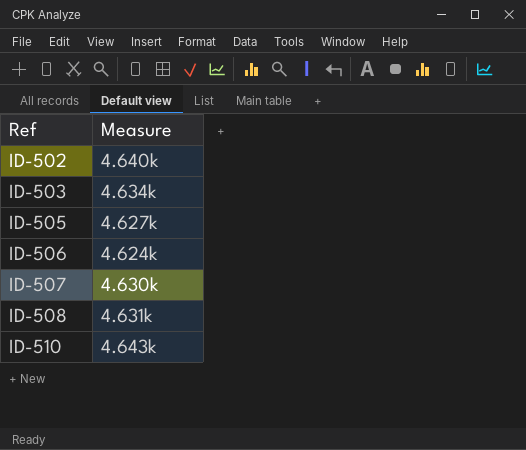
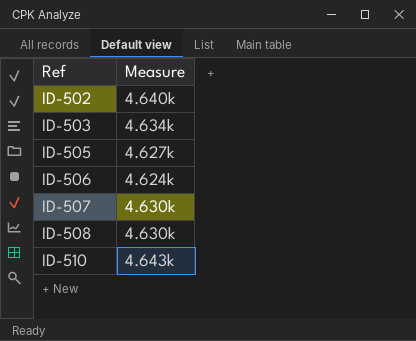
ID-508 | Measure: 4.631k -> 4.630k

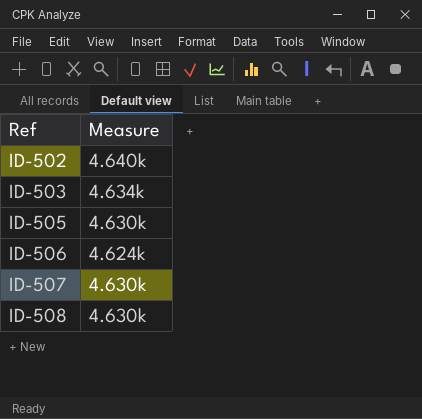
row ID-510: 4.643k -> none
ID-505 | Measure: 4.627k -> 4.630k

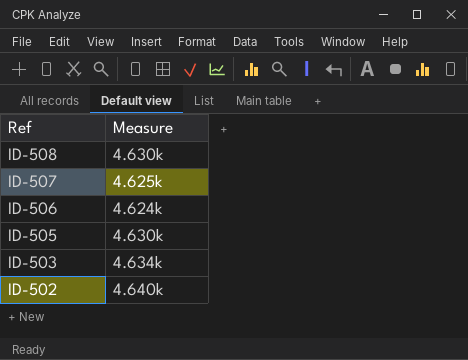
row order: Ref ascending -> Ref descending
ID-507 | Measure: 4.630k -> 4.625k

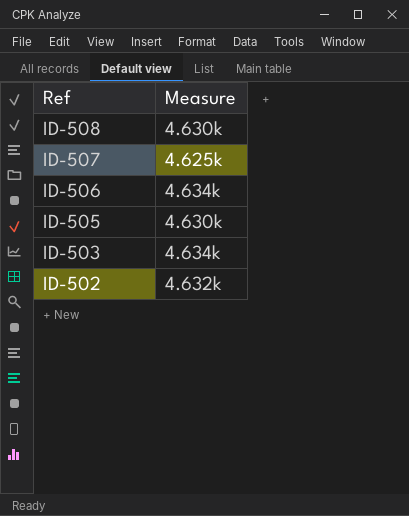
ID-506 | Measure: 4.624k -> 4.634k
ID-502 | Measure: 4.640k -> 4.632k

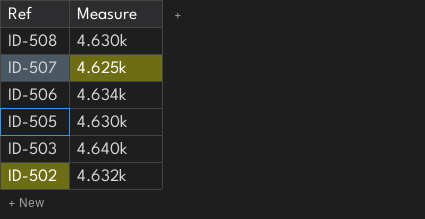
ID-503 | Measure: 4.634k -> 4.640k

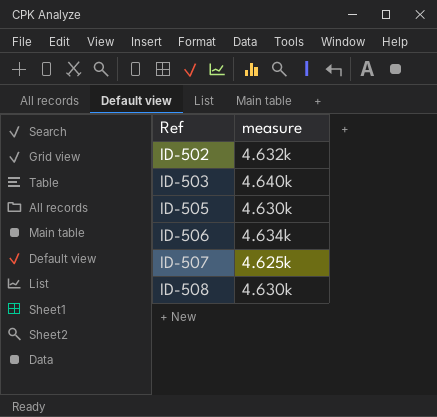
row order: Ref descending -> Ref ascending
column name: Measure -> measure

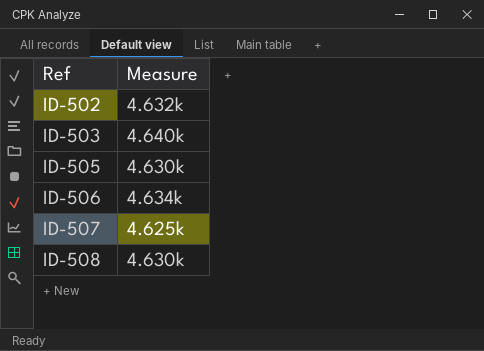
column name: measure -> Measure

